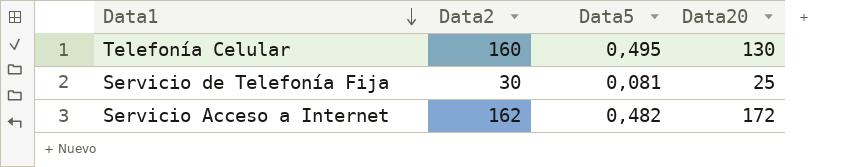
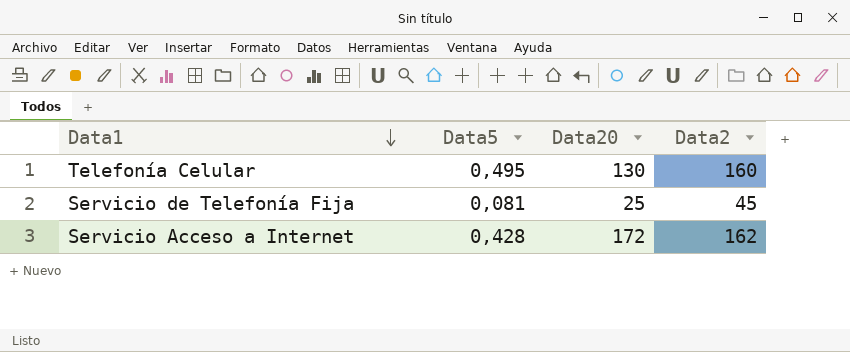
column Data2 | position: 2 -> 4
Servicio de Telefonía Fija | Data2: 30 -> 45
Servicio Acceso a Internet | Data5: 0,482 -> 0,428

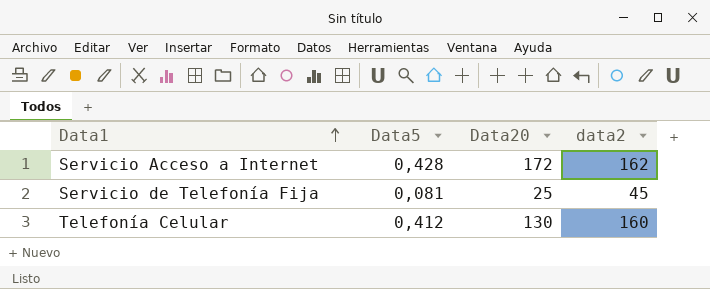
row order: Data1 descending -> Data1 ascending
column name: Data2 -> data2
Telefonía Celular | Data5: 0,495 -> 0,412

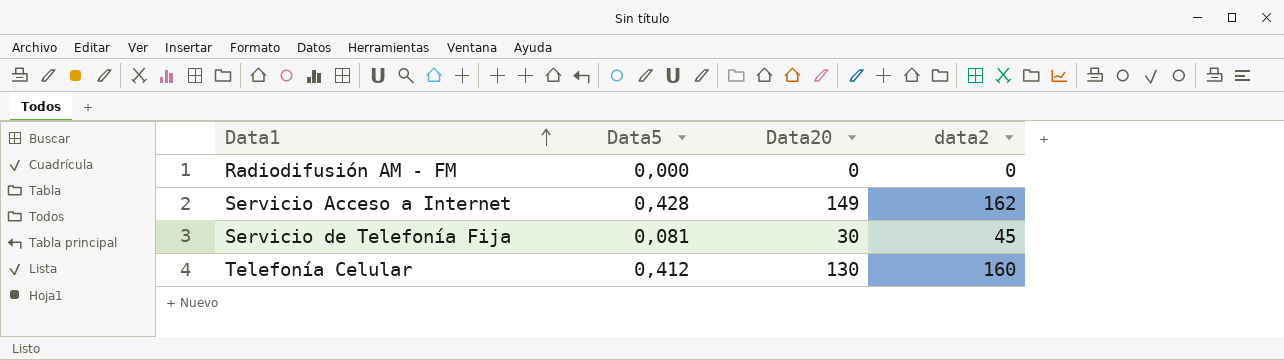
row Radiodifusión AM - FM: none -> 0,000 | 0 | 0
Servicio Acceso a Internet | Data20: 172 -> 149
Servicio de Telefonía Fija | Data20: 25 -> 30

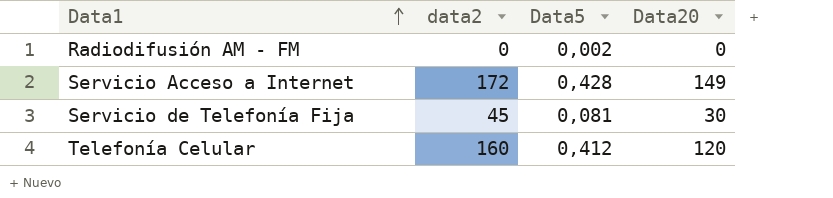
column data2 | position: 4 -> 2
Radiodifusión AM - FM | Data5: 0,000 -> 0,002
Servicio Acceso a Internet | data2: 162 -> 172
Telefonía Celular | Data20: 130 -> 120

